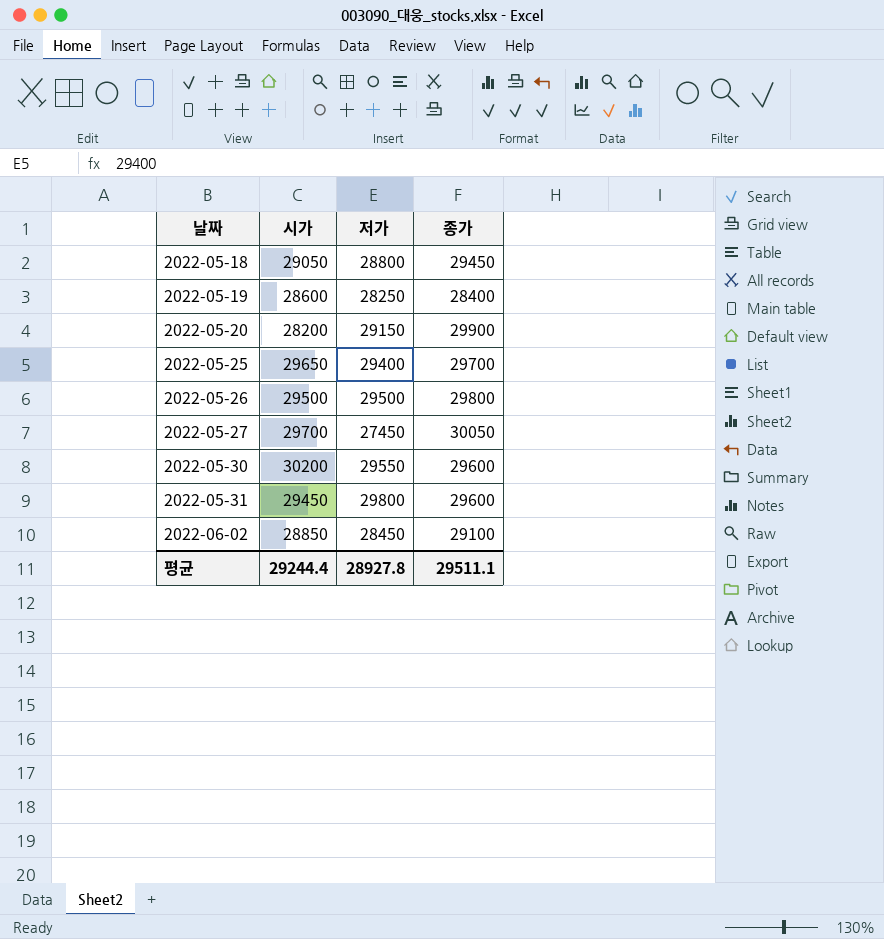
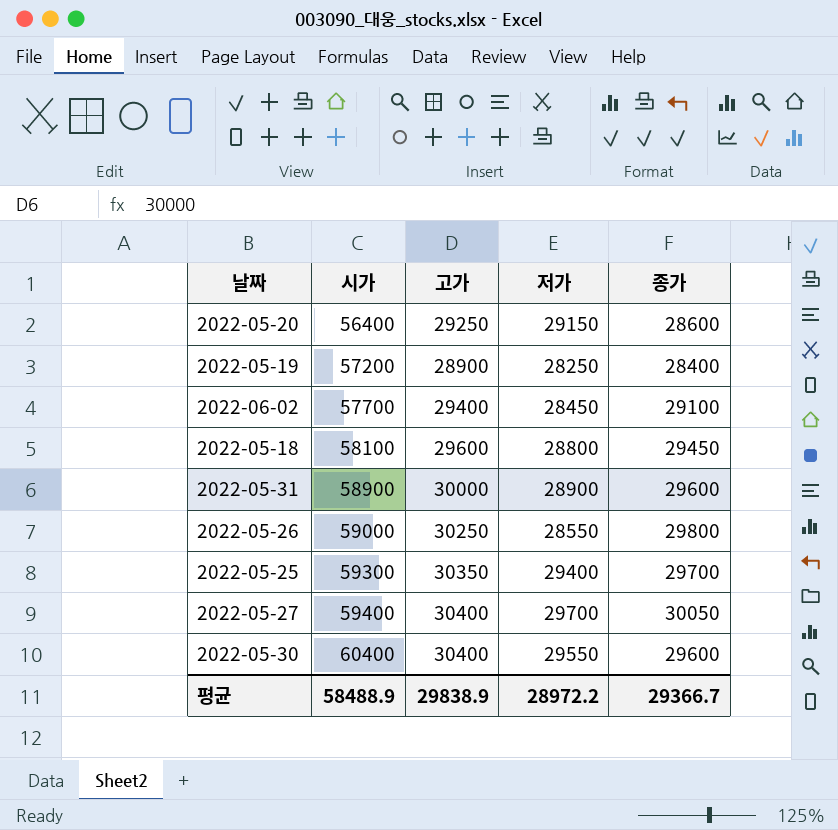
row order: 날짜 ascending -> 시가 ascending
column 고가 | position: none -> 3
2022-05-20 | 시가: 28200 -> 56400
2022-05-20 | 종가: 29900 -> 28600
2022-05-19 | 시가: 28600 -> 57200
2022-06-02 | 시가: 28850 -> 57700
2022-05-18 | 시가: 29050 -> 58100
2022-05-31 | 시가: 29450 -> 58900
2022-05-31 | 저가: 29800 -> 28900
2022-05-26 | 시가: 29500 -> 59000
2022-05-26 | 저가: 29500 -> 28550
2022-05-25 | 시가: 29650 -> 59300
2022-05-27 | 시가: 29700 -> 59400
2022-05-27 | 저가: 27450 -> 29700
2022-05-30 | 시가: 30200 -> 60400
평균 | 시가: 29244.4 -> 58488.9
평균 | 저가: 28927.8 -> 28972.2
평균 | 종가: 29511.1 -> 29366.7

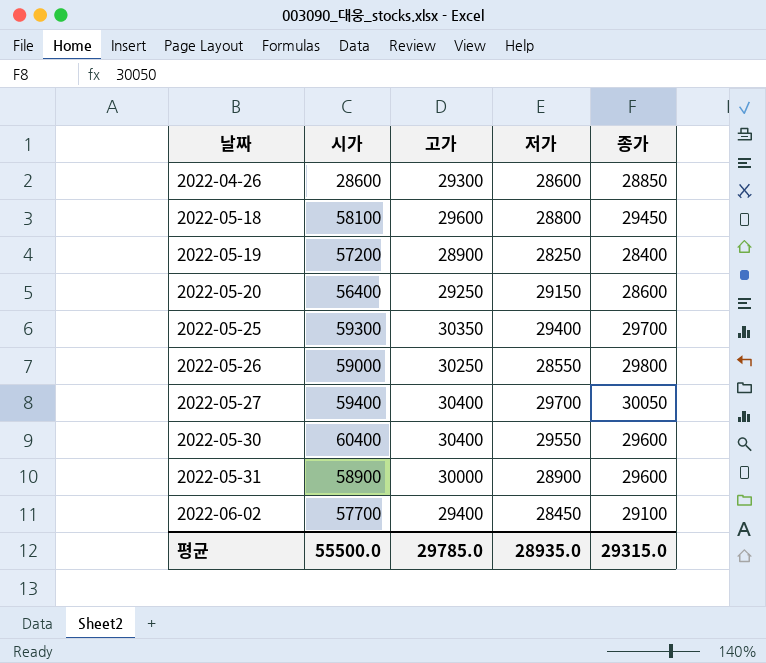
row order: 시가 ascending -> 날짜 ascending
row 2022-04-26: none -> 28600 | 29300 | 28600 | 28850
평균 | 시가: 58488.9 -> 55500.0
평균 | 고가: 29838.9 -> 29785.0
평균 | 저가: 28972.2 -> 28935.0
평균 | 종가: 29366.7 -> 29315.0

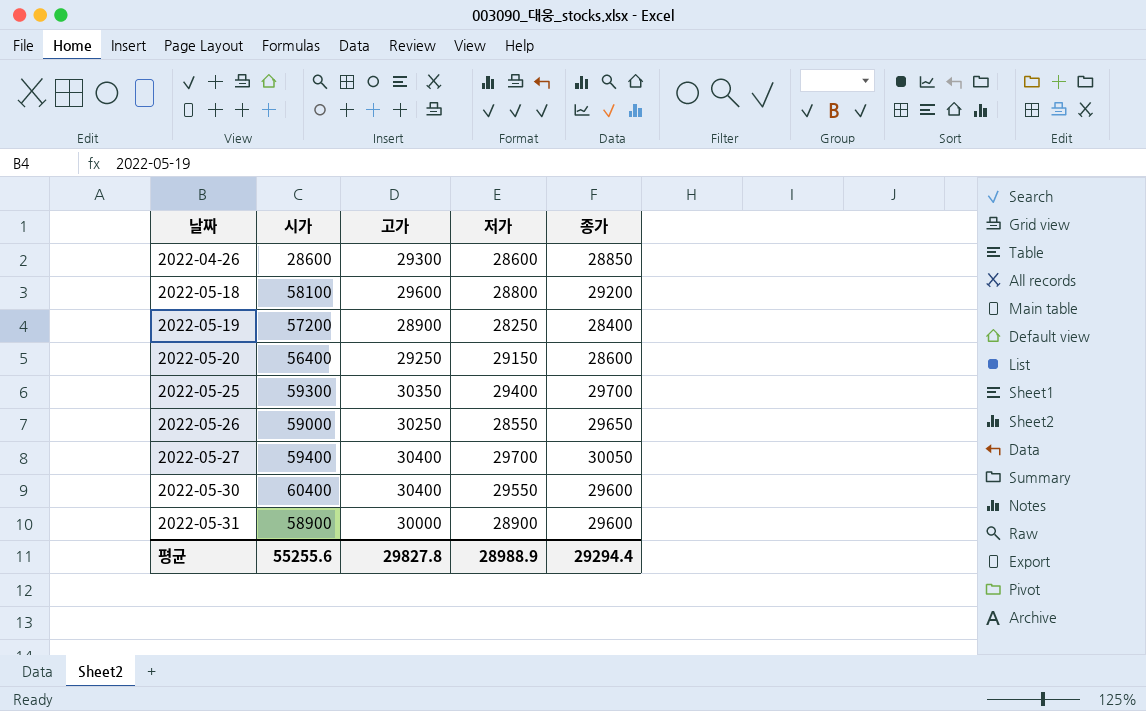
row 2022-06-02: 57700 | 29400 | 28450 | 29100 -> none
2022-05-18 | 종가: 29450 -> 29200
2022-05-26 | 종가: 29800 -> 29650
평균 | 시가: 55500.0 -> 55255.6
평균 | 고가: 29785.0 -> 29827.8
평균 | 저가: 28935.0 -> 28988.9
평균 | 종가: 29315.0 -> 29294.4

